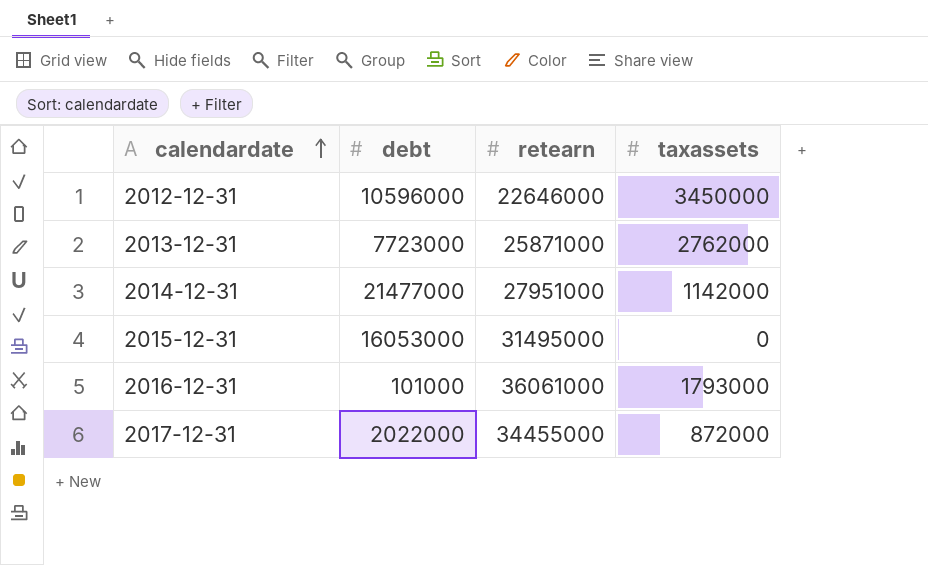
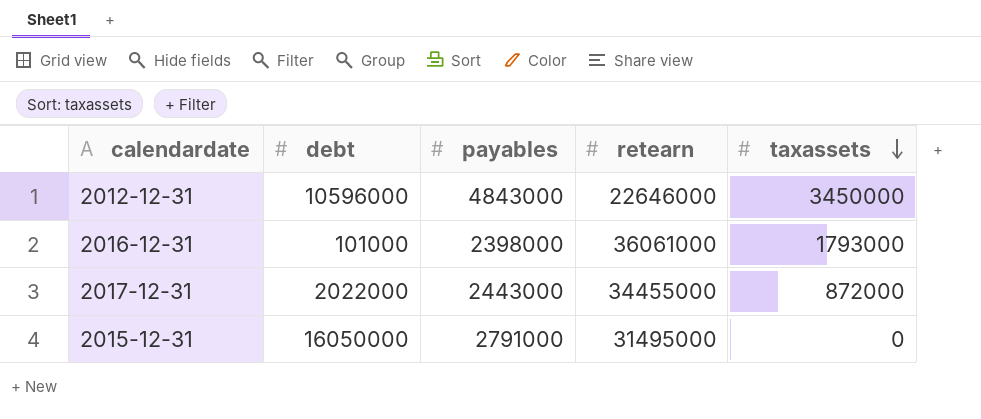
row order: calendardate ascending -> taxassets descending
column payables | position: none -> 3
row 2013-12-31: 7723000 | 25871000 | 2762000 -> none
row 2014-12-31: 21477000 | 27951000 | 1142000 -> none
2015-12-31 | debt: 16053000 -> 16050000

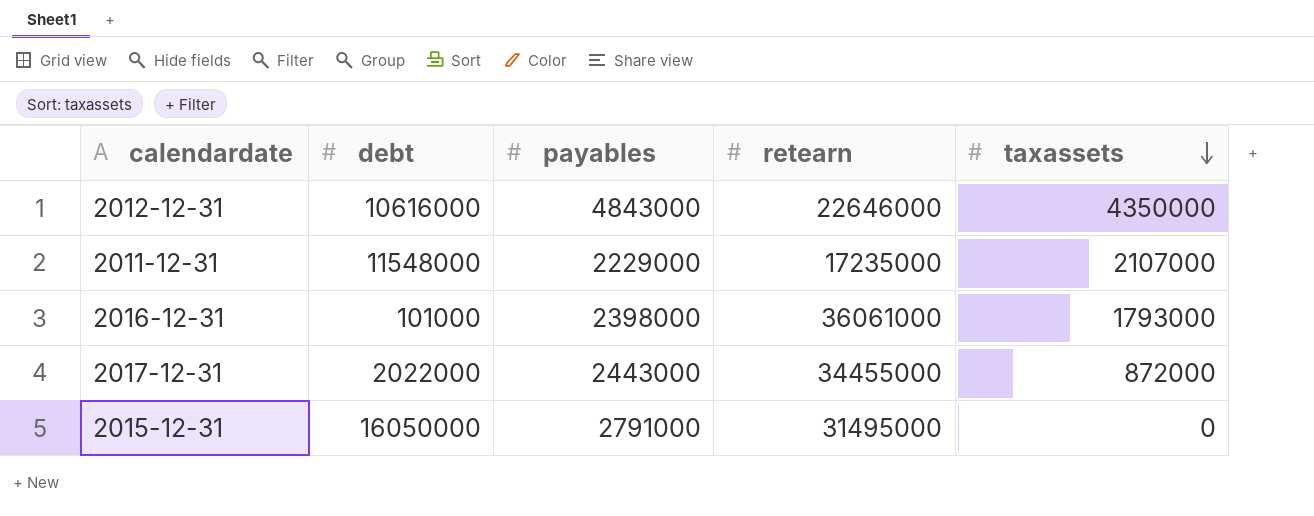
2012-12-31 | debt: 10596000 -> 10616000
2012-12-31 | taxassets: 3450000 -> 4350000
row 2011-12-31: none -> 11548000 | 2229000 | 17235000 | 2107000

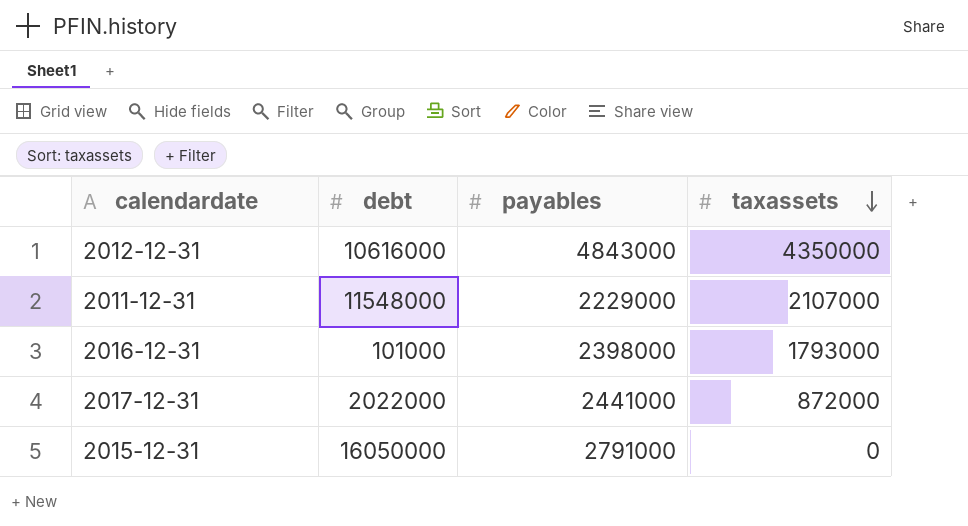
column retearn | position: 4 -> none
2017-12-31 | payables: 2443000 -> 2441000

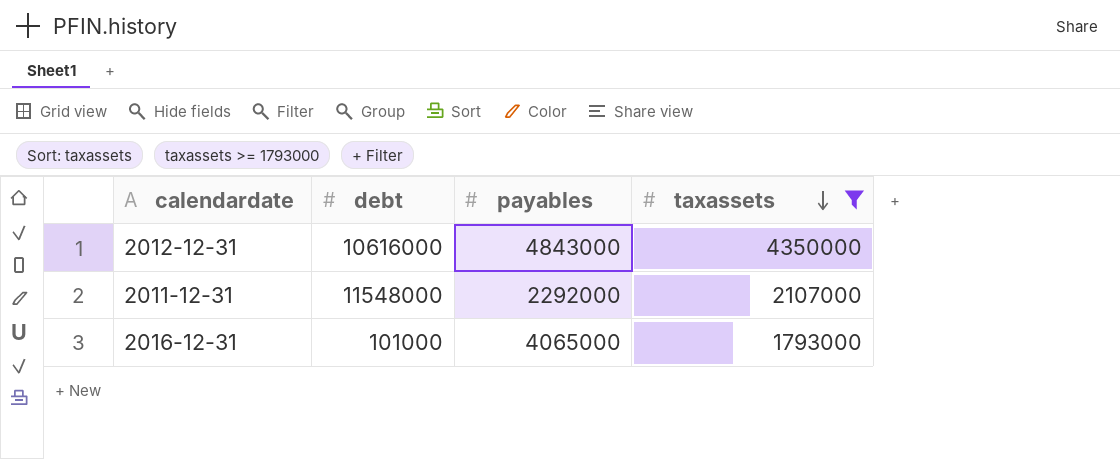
filter: none -> taxassets >= 1793000
2011-12-31 | payables: 2229000 -> 2292000
2016-12-31 | payables: 2398000 -> 4065000

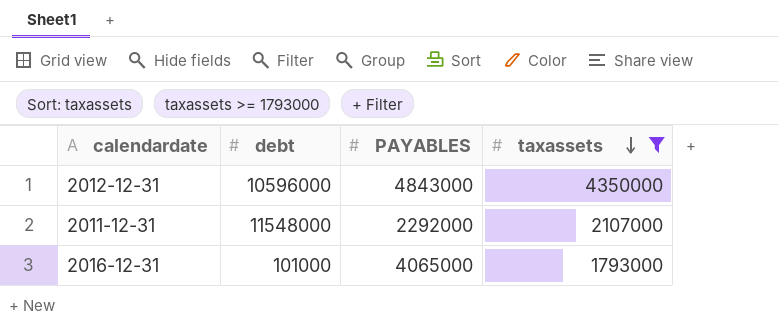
column name: payables -> PAYABLES
2012-12-31 | debt: 10616000 -> 10596000

